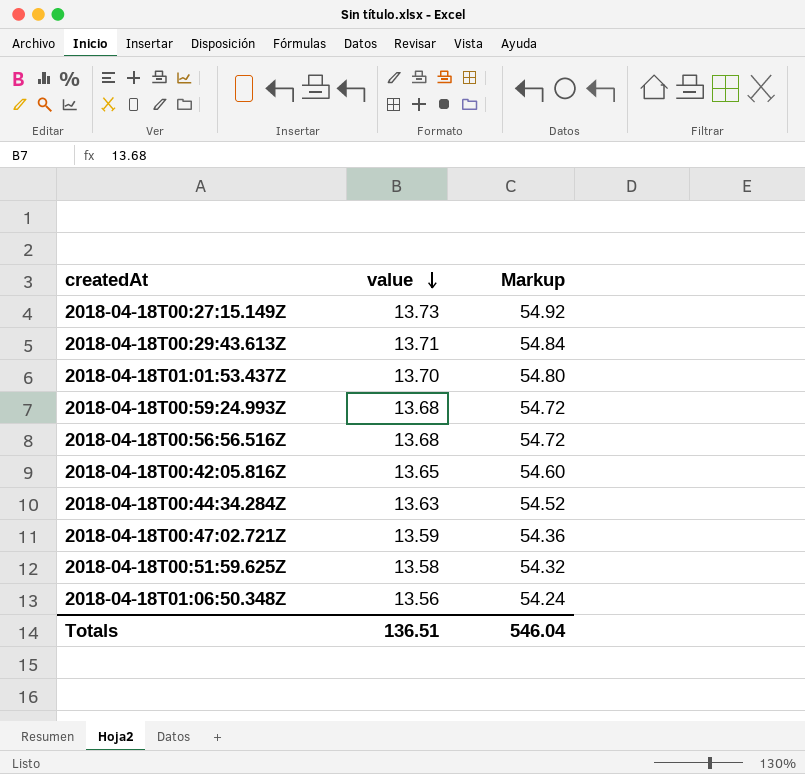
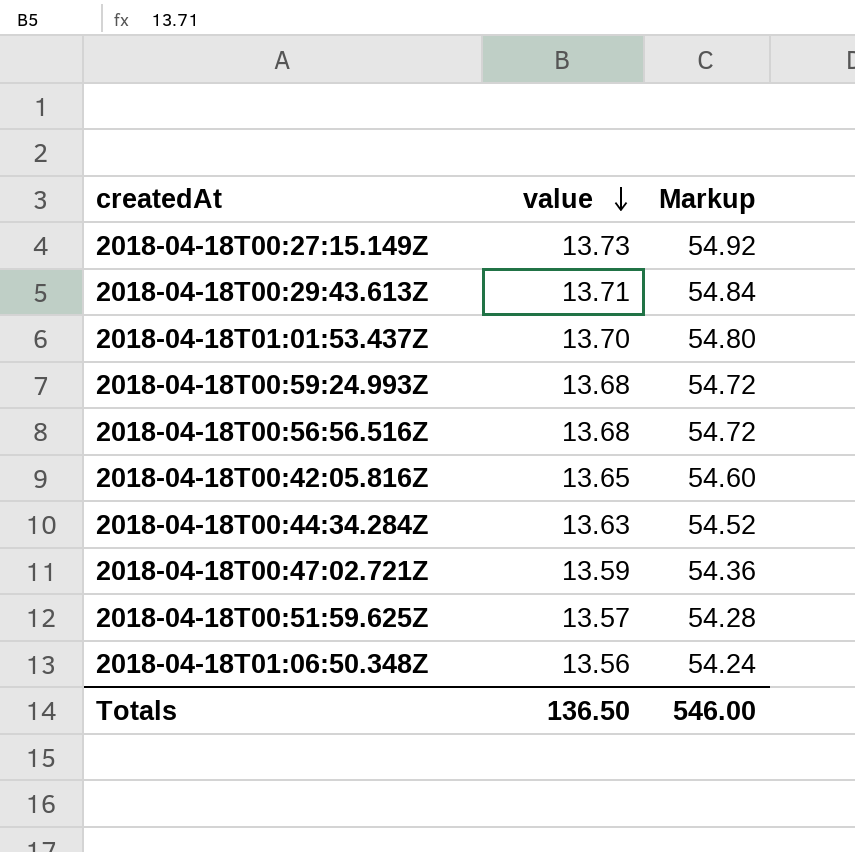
2018-04-18T00:51:59.625Z | value: 13.58 -> 13.57
2018-04-18T00:51:59.625Z | Markup: 54.32 -> 54.28
Totals | value: 136.51 -> 136.50
Totals | Markup: 546.04 -> 546.00

